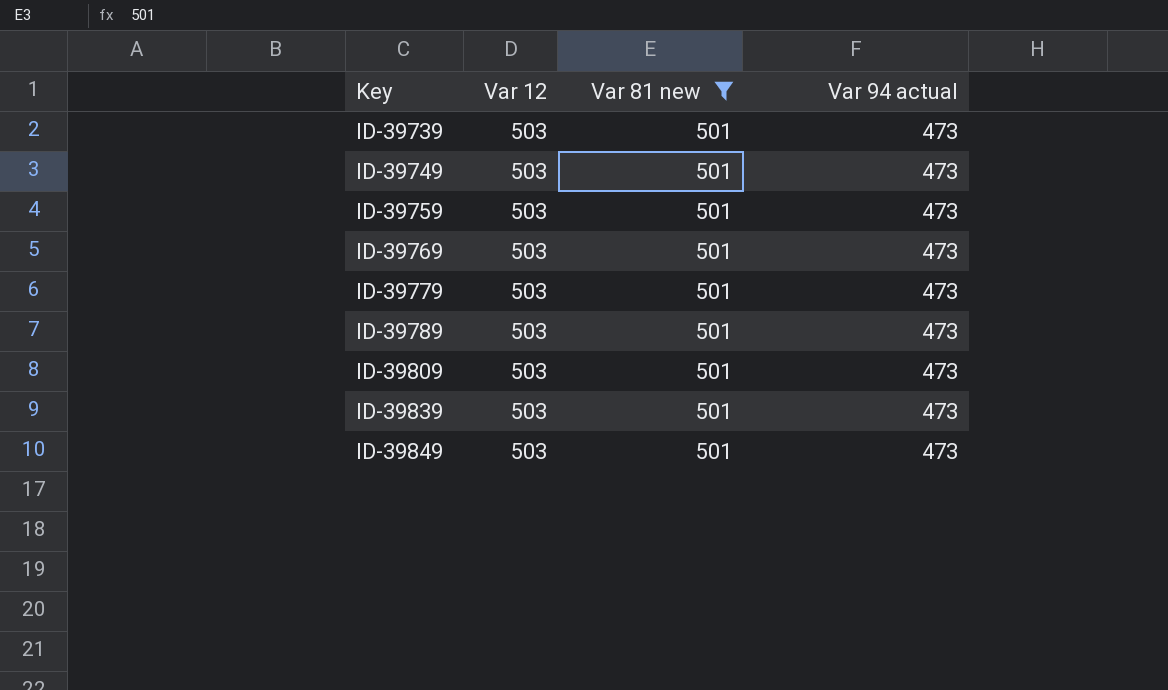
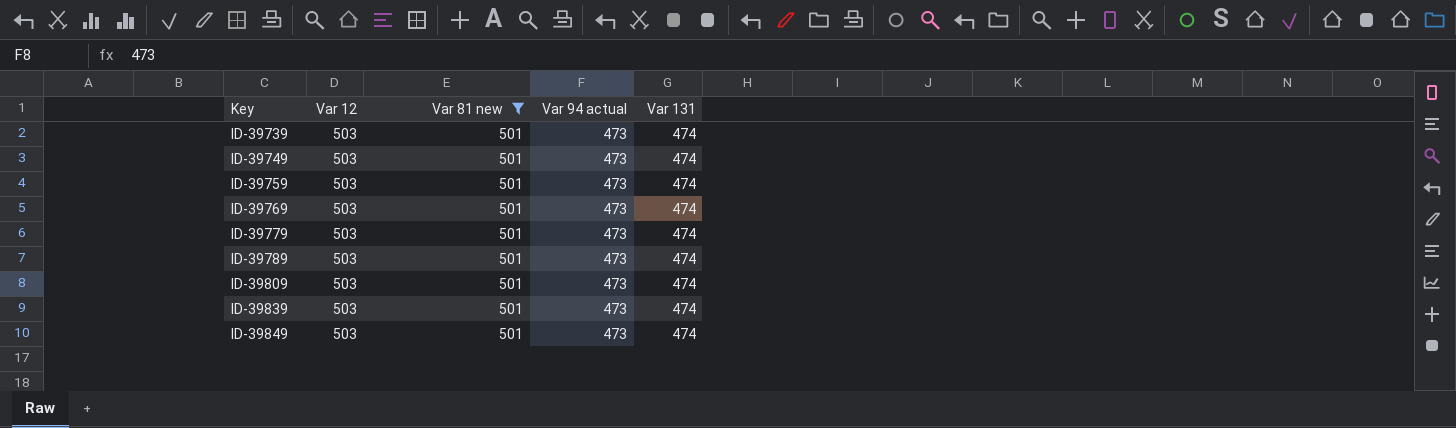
column Var 131 | position: none -> 5

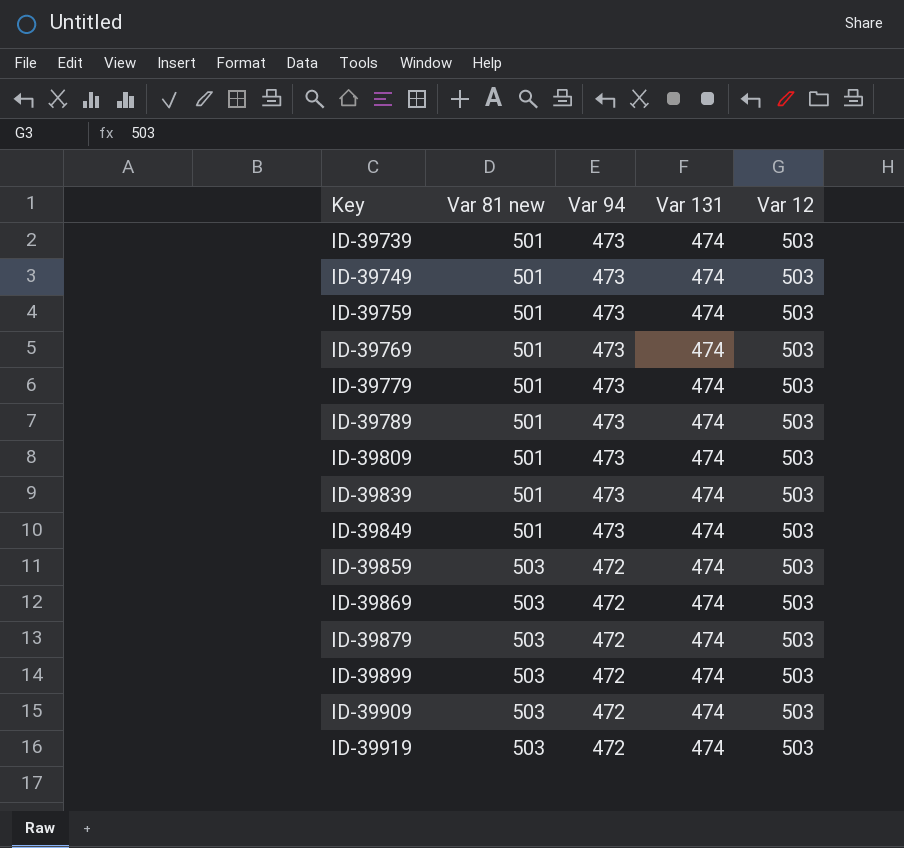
filter: Var 81 new = 501 -> none
column name: Var 94 actual -> Var 94
column Var 12 | position: 2 -> 5

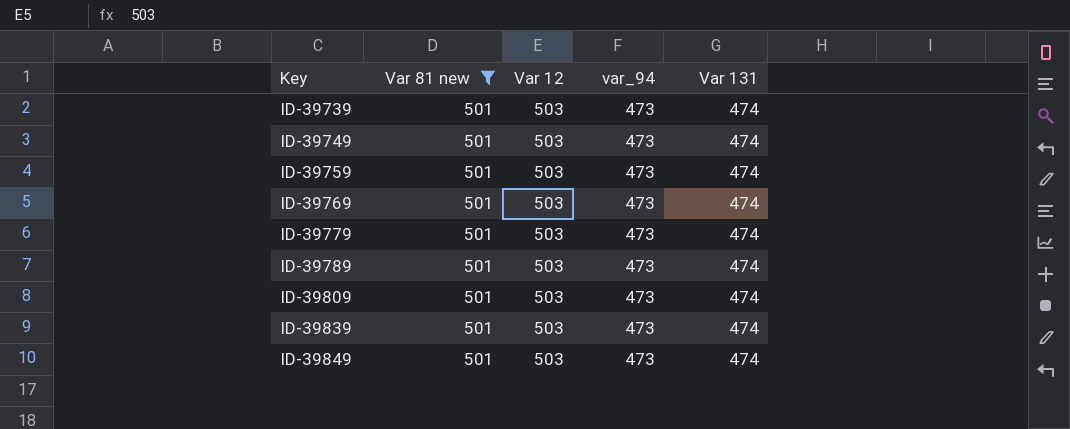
filter: none -> Var 81 new = 501
column Var 12 | position: 5 -> 3
column name: Var 94 -> var_94

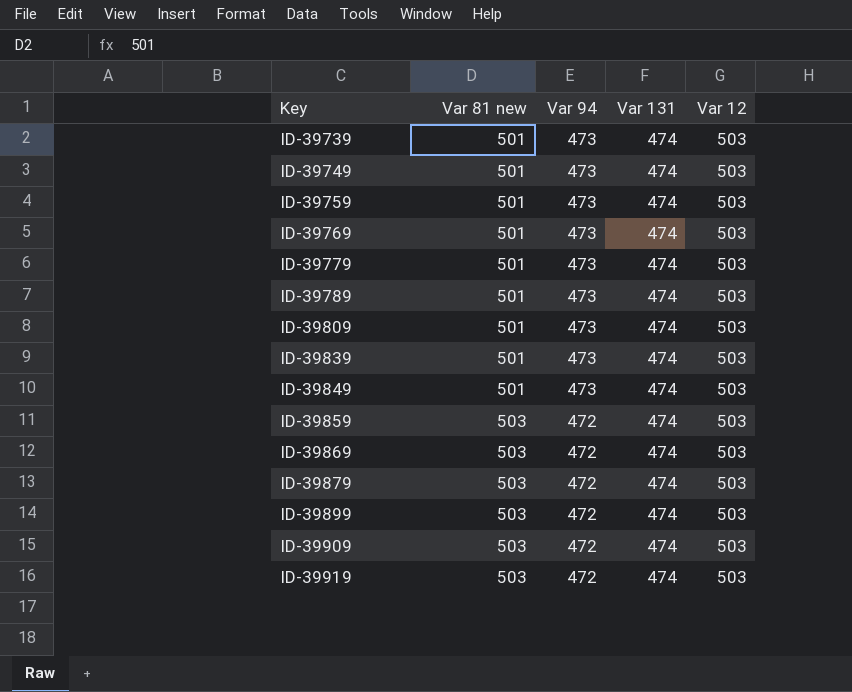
filter: Var 81 new = 501 -> none
column name: var_94 -> Var 94
column Var 12 | position: 3 -> 5

